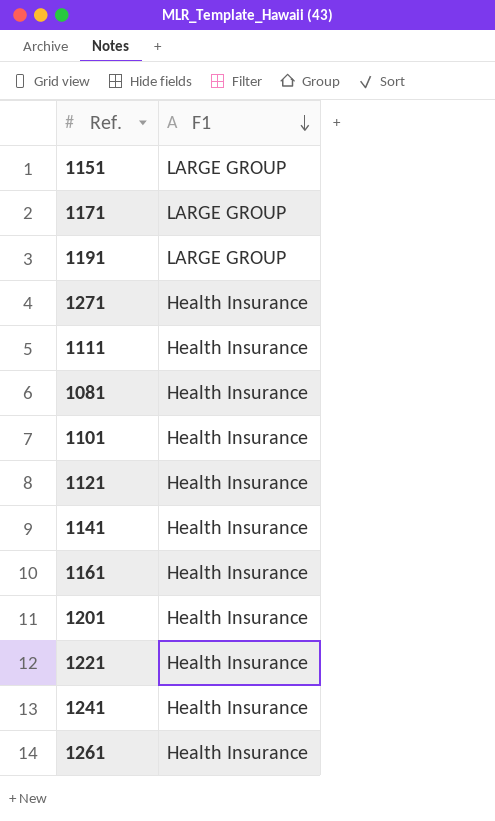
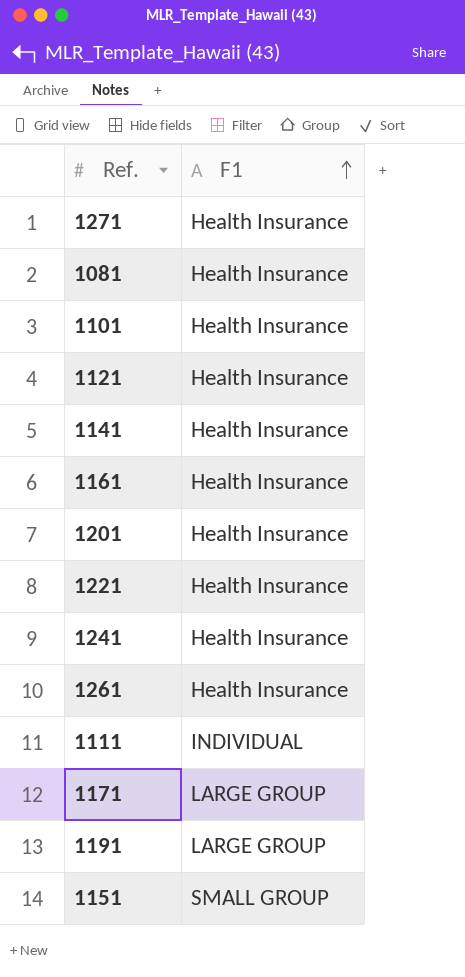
row order: F1 descending -> F1 ascending
1111 | F1: Health Insurance -> INDIVIDUAL
1151 | F1: LARGE GROUP -> SMALL GROUP

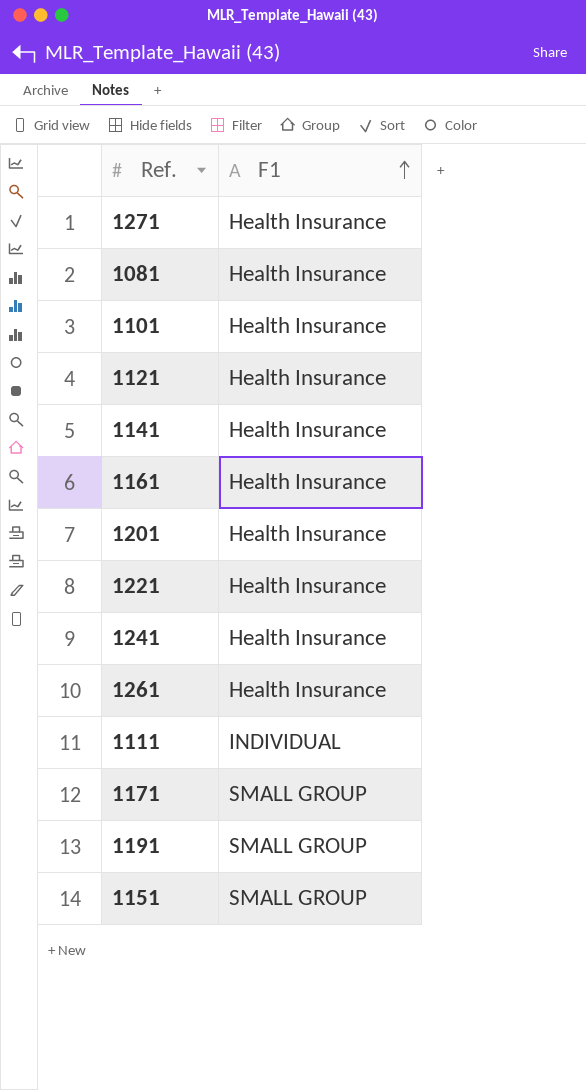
1171 | F1: LARGE GROUP -> SMALL GROUP
1191 | F1: LARGE GROUP -> SMALL GROUP

